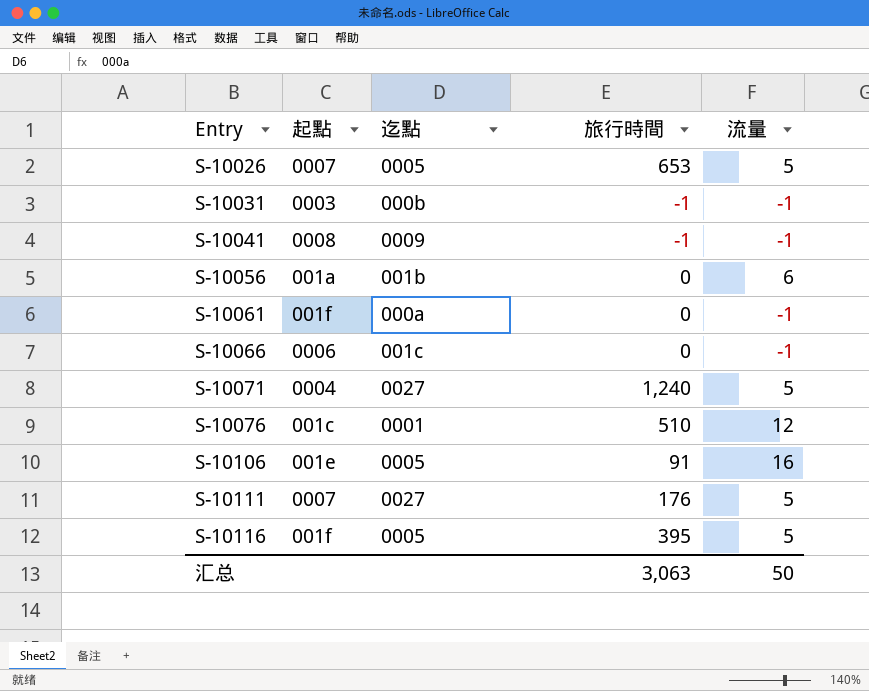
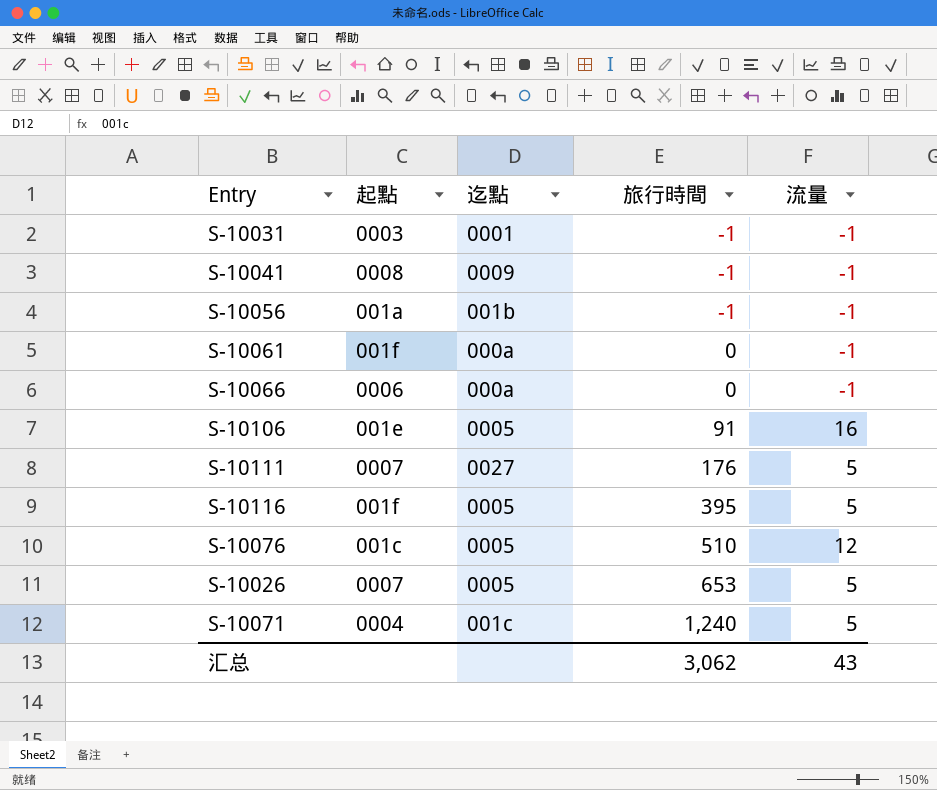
row order: Entry ascending -> 旅行時間 ascending
S-10031 | 迄點: 000b -> 0001
S-10056 | 旅行時間: 0 -> -1
S-10056 | 流量: 6 -> -1
S-10066 | 迄點: 001c -> 000a
S-10076 | 迄點: 0001 -> 0005
S-10071 | 迄點: 0027 -> 001c
汇总 | 旅行時間: 3,063 -> 3,062
汇总 | 流量: 50 -> 43

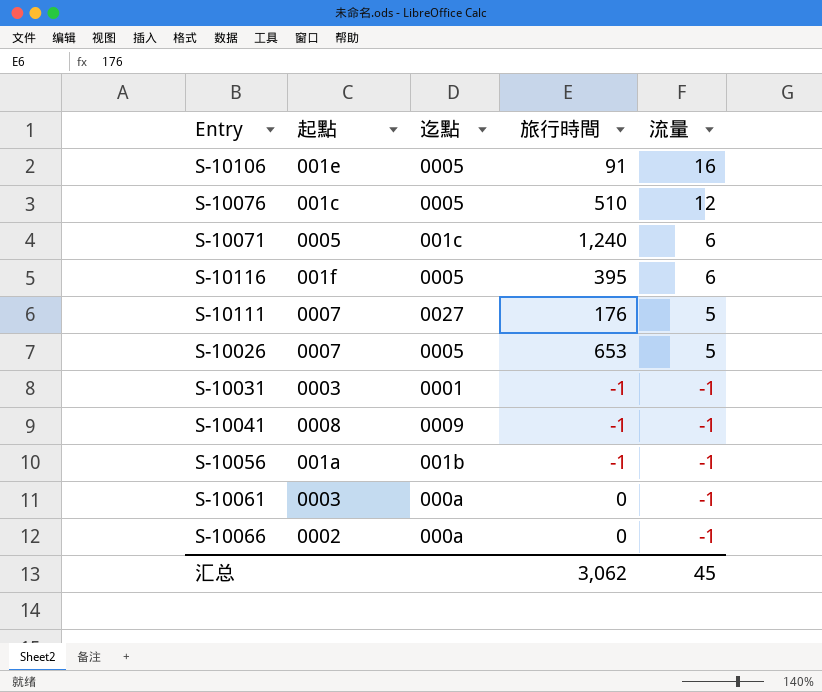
row order: 旅行時間 ascending -> 流量 descending
S-10071 | 起點: 0004 -> 0005
S-10071 | 流量: 5 -> 6
S-10116 | 流量: 5 -> 6
S-10061 | 起點: 001f -> 0003
S-10066 | 起點: 0006 -> 0002
汇总 | 流量: 43 -> 45

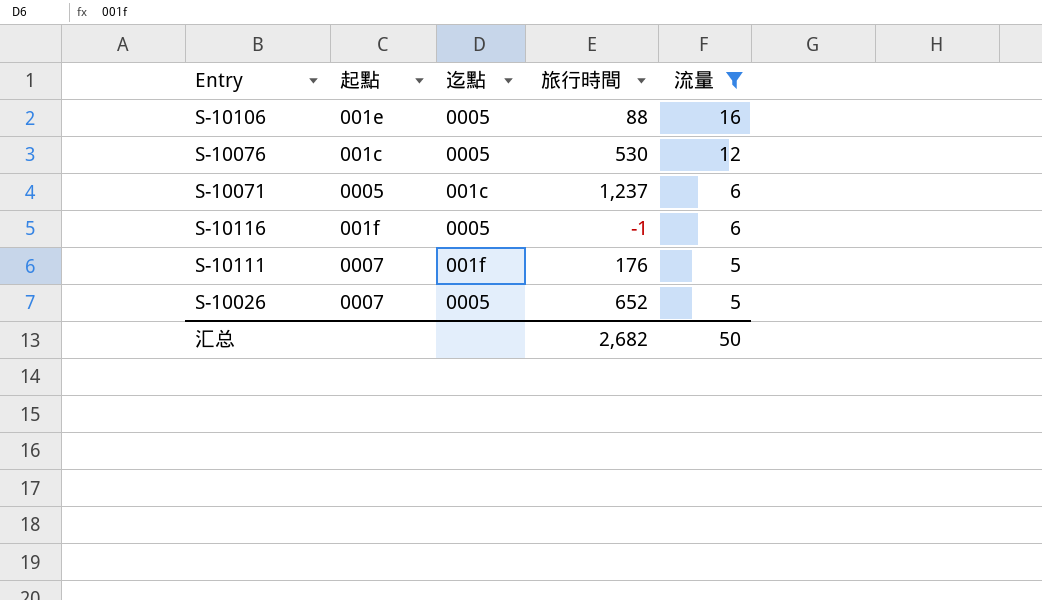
filter: none -> 流量 != -1
S-10106 | 旅行時間: 91 -> 88
S-10076 | 旅行時間: 510 -> 530
S-10071 | 旅行時間: 1,240 -> 1,237
S-10116 | 旅行時間: 395 -> -1
S-10111 | 迄點: 0027 -> 001f
S-10026 | 旅行時間: 653 -> 652
汇总 | 旅行時間: 3,062 -> 2,682
汇总 | 流量: 45 -> 50

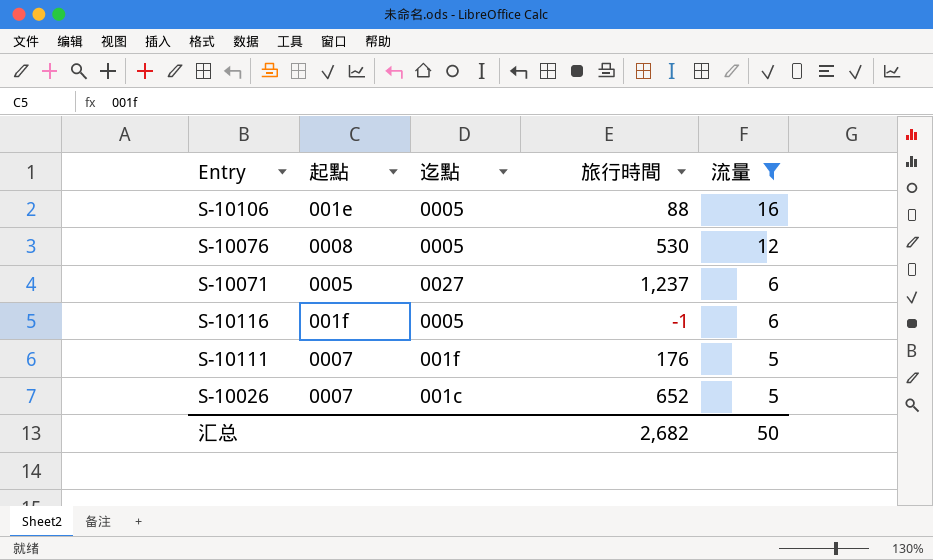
S-10076 | 起點: 001c -> 0008
S-10071 | 迄點: 001c -> 0027
S-10026 | 迄點: 0005 -> 001c

